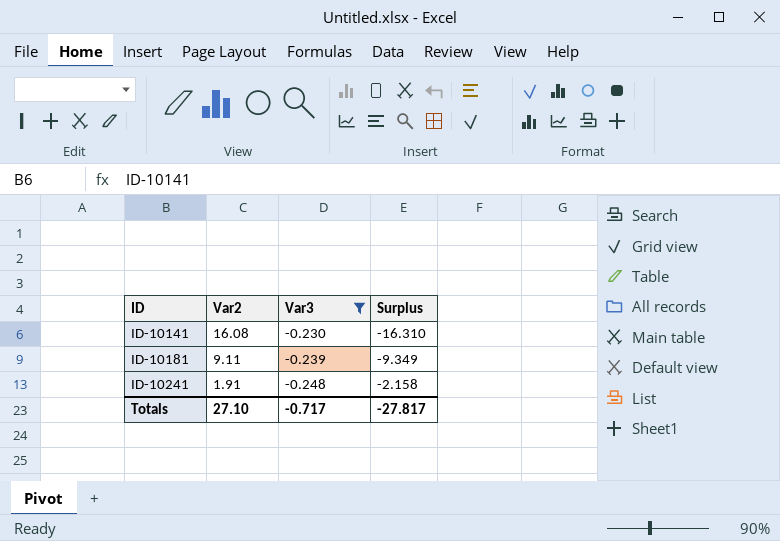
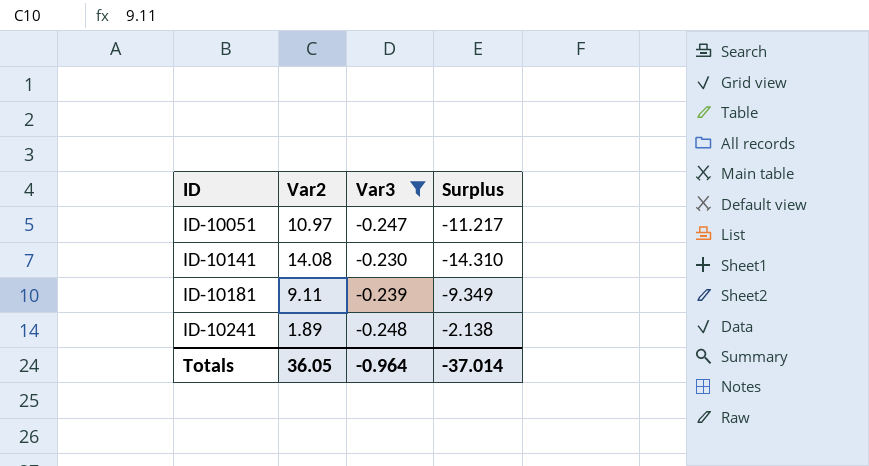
row ID-10051: none -> 10.97 | -0.247 | -11.217
ID-10141 | Var2: 16.08 -> 14.08
ID-10141 | Surplus: -16.310 -> -14.310
ID-10241 | Var2: 1.91 -> 1.89
ID-10241 | Surplus: -2.158 -> -2.138
Totals | Var2: 27.10 -> 36.05
Totals | Var3: -0.717 -> -0.964
Totals | Surplus: -27.817 -> -37.014

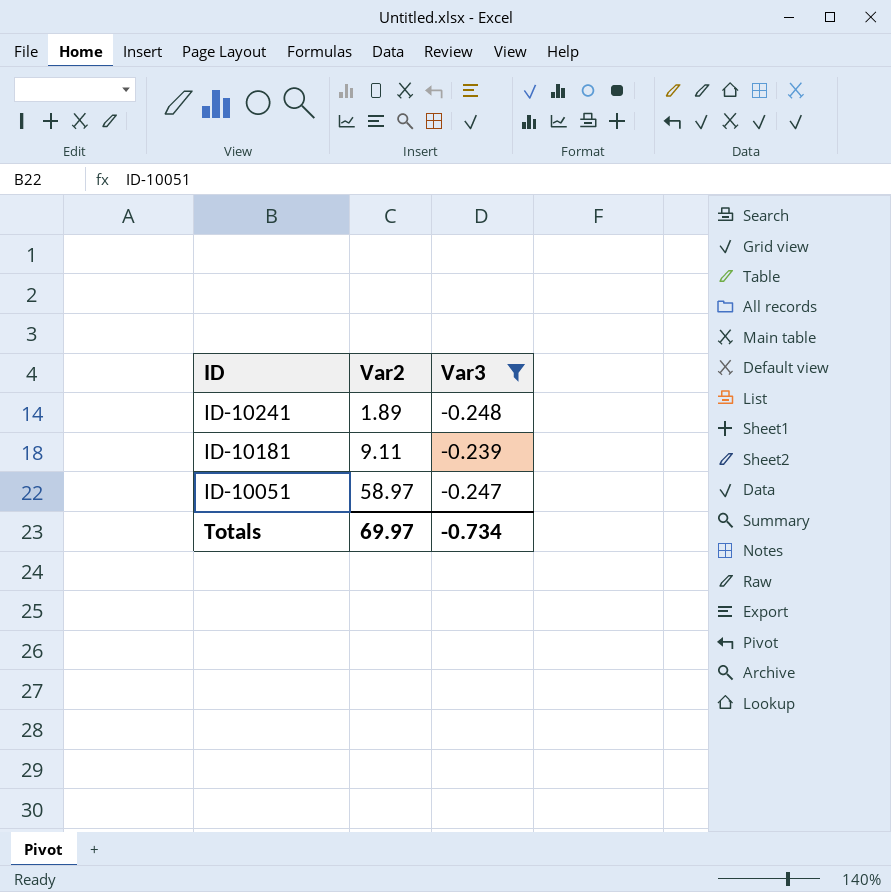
row order: ID ascending -> ID descending
column Surplus | formula: [Var3] - [Var2] -> none
row ID-10141: 14.08 | -0.230 | -14.310 -> none
ID-10051 | Var2: 10.97 -> 58.97
Totals | Var2: 36.05 -> 69.97
Totals | Var3: -0.964 -> -0.734

